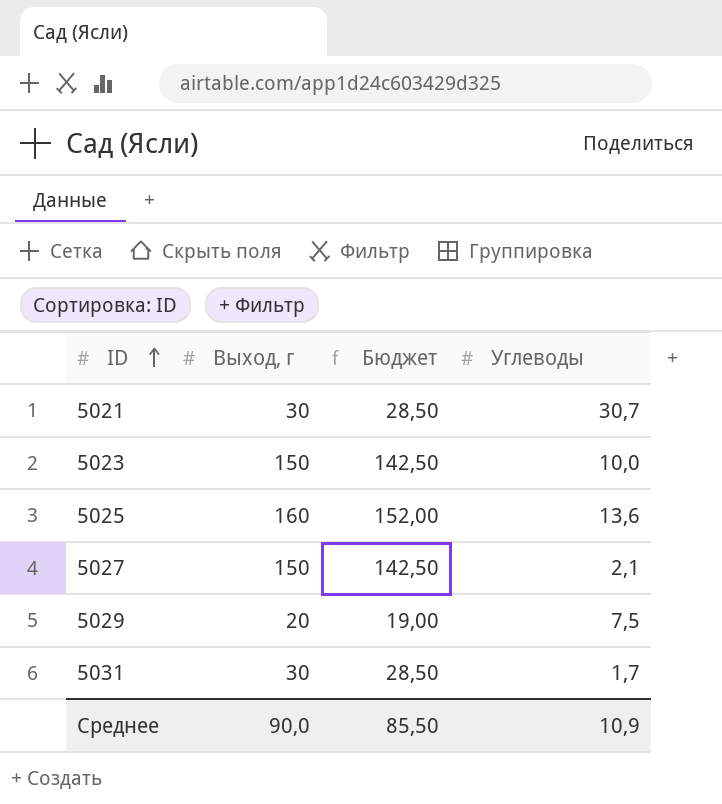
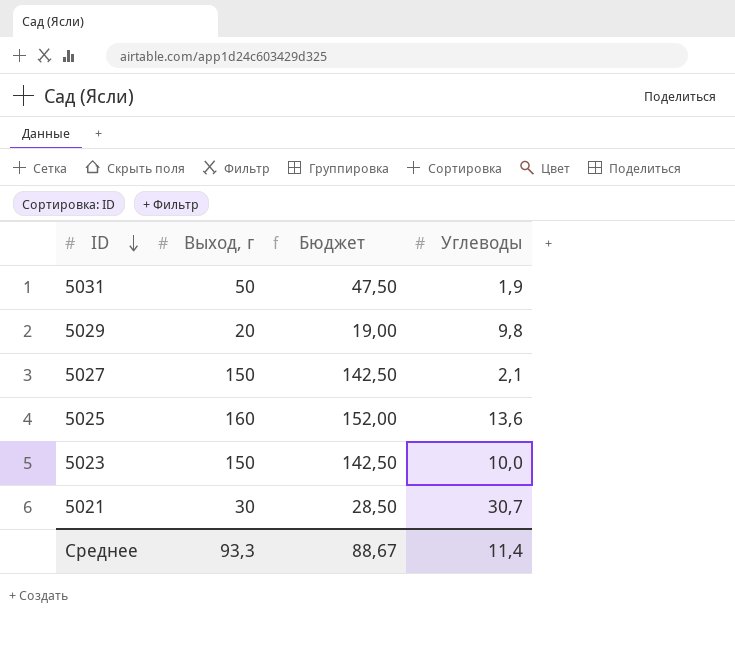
row order: ID ascending -> ID descending
5031 | Выход, г: 30 -> 50
5031 | Бюджет: 28,50 -> 47,50
5031 | Углеводы: 1,7 -> 1,9
5029 | Углеводы: 7,5 -> 9,8
Среднее | Выход, г: 90,0 -> 93,3
Среднее | Бюджет: 85,50 -> 88,67
Среднее | Углеводы: 10,9 -> 11,4

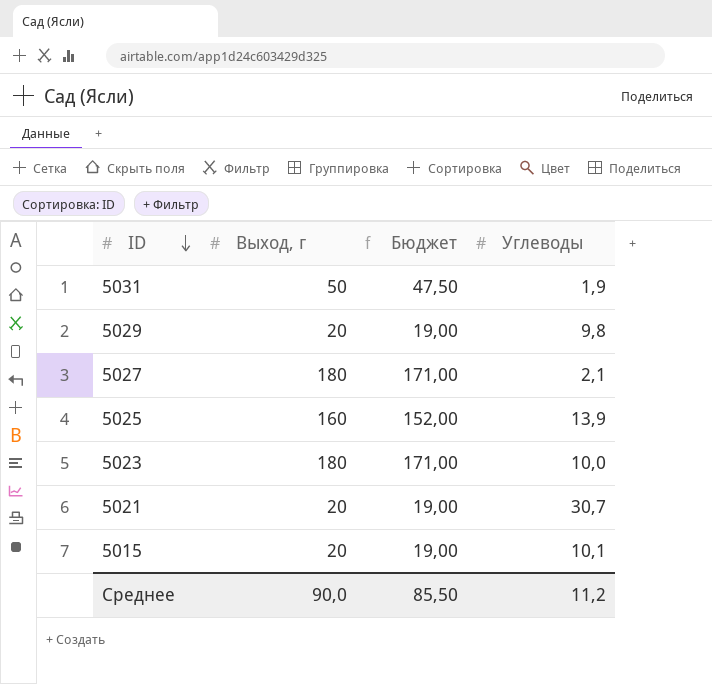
5027 | Выход, г: 150 -> 180
5027 | Бюджет: 142,50 -> 171,00
5025 | Углеводы: 13,6 -> 13,9
5023 | Выход, г: 150 -> 180
5023 | Бюджет: 142,50 -> 171,00
5021 | Выход, г: 30 -> 20
5021 | Бюджет: 28,50 -> 19,00
row 5015: none -> 20 | 19,00 | 10,1
Среднее | Выход, г: 93,3 -> 90,0
Среднее | Бюджет: 88,67 -> 85,50
Среднее | Углеводы: 11,4 -> 11,2

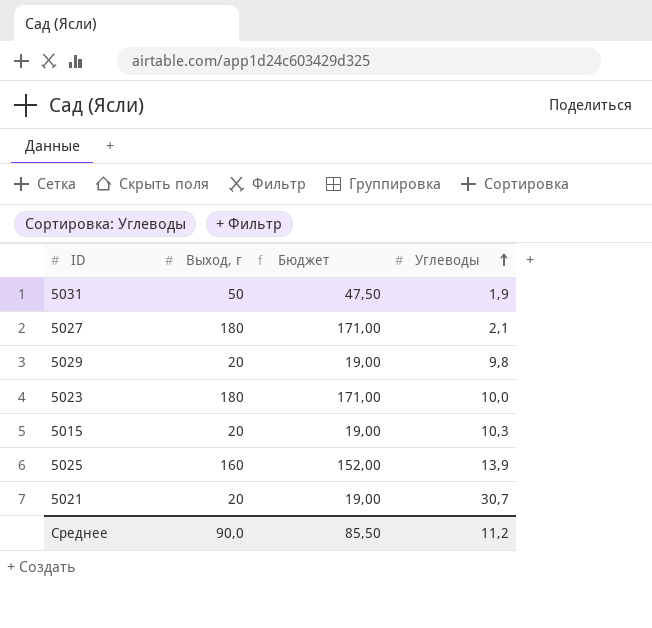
row order: ID descending -> Углеводы ascending
5015 | Углеводы: 10,1 -> 10,3

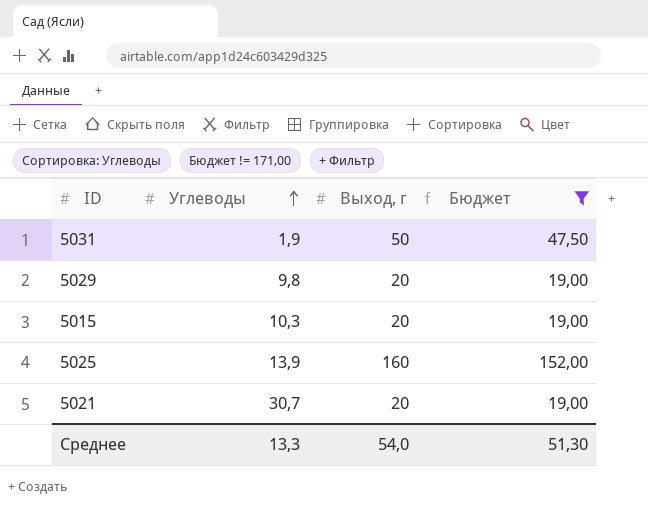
filter: none -> Бюджет != 171,00
column Углеводы | position: 4 -> 2
Среднее | Углеводы: 11,2 -> 13,3
Среднее | Выход, г: 90,0 -> 54,0
Среднее | Бюджет: 85,50 -> 51,30

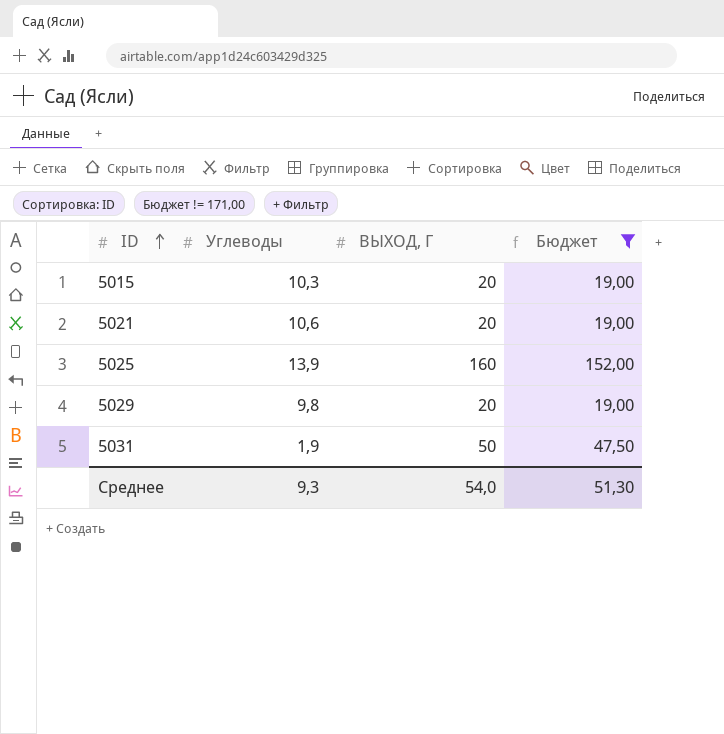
row order: Углеводы ascending -> ID ascending
column name: Выход, г -> ВЫХОД, Г
5021 | Углеводы: 30,7 -> 10,6
Среднее | Углеводы: 13,3 -> 9,3

